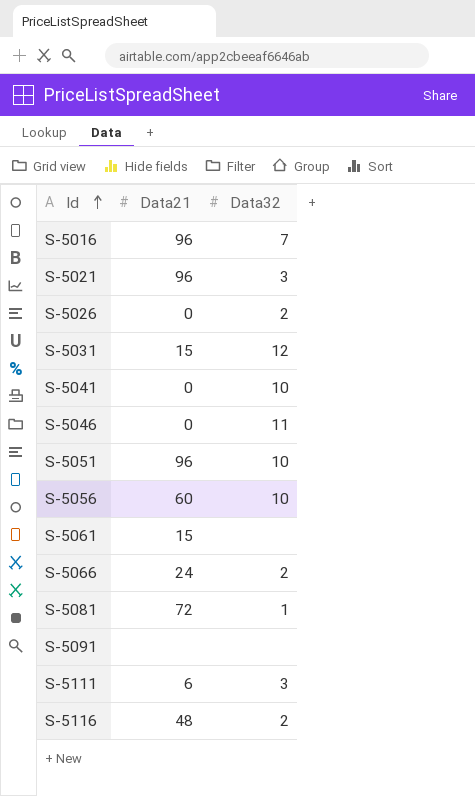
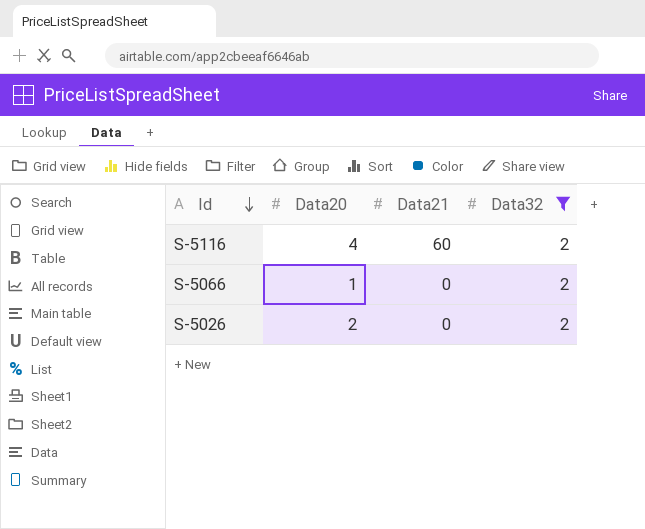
filter: none -> Data32 = 2
row order: Id ascending -> Id descending
column Data20 | position: none -> 2
S-5116 | Data21: 48 -> 60
S-5066 | Data21: 24 -> 0

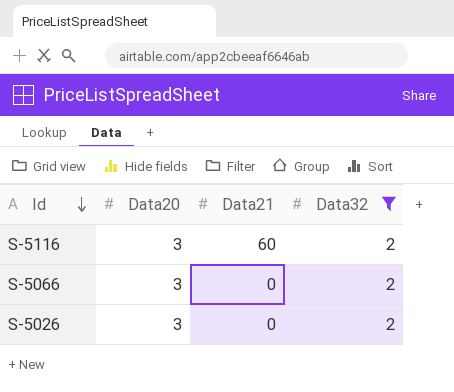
S-5116 | Data20: 4 -> 3
S-5066 | Data20: 1 -> 3
S-5026 | Data20: 2 -> 3

